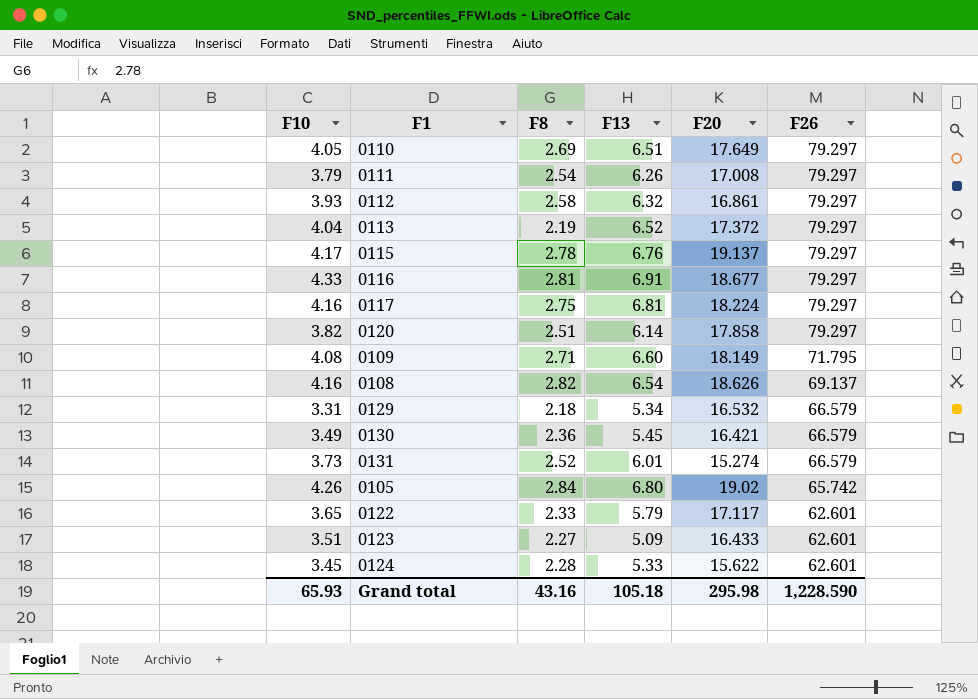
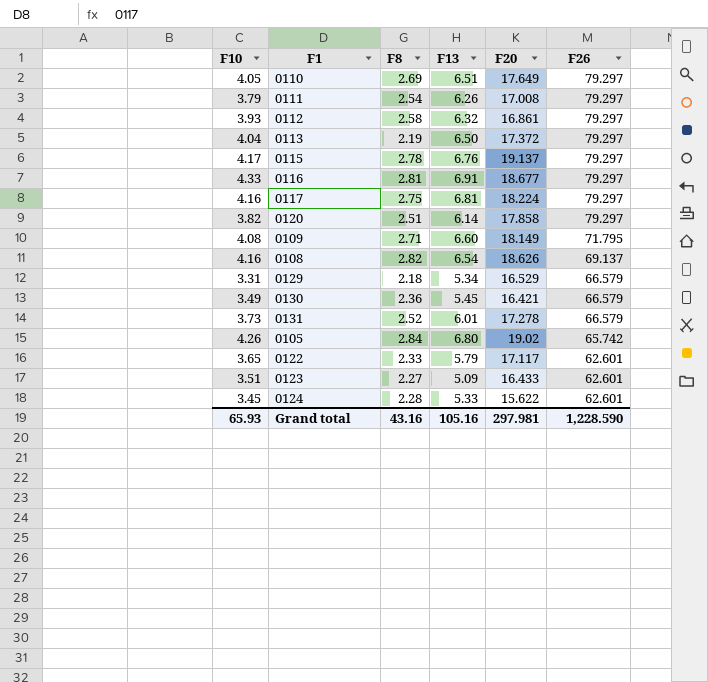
0113 | F13: 6.52 -> 6.50
0129 | F20: 16.532 -> 16.529
0131 | F20: 15.274 -> 17.278
Grand total | F13: 105.18 -> 105.16
Grand total | F20: 295.98 -> 297.981

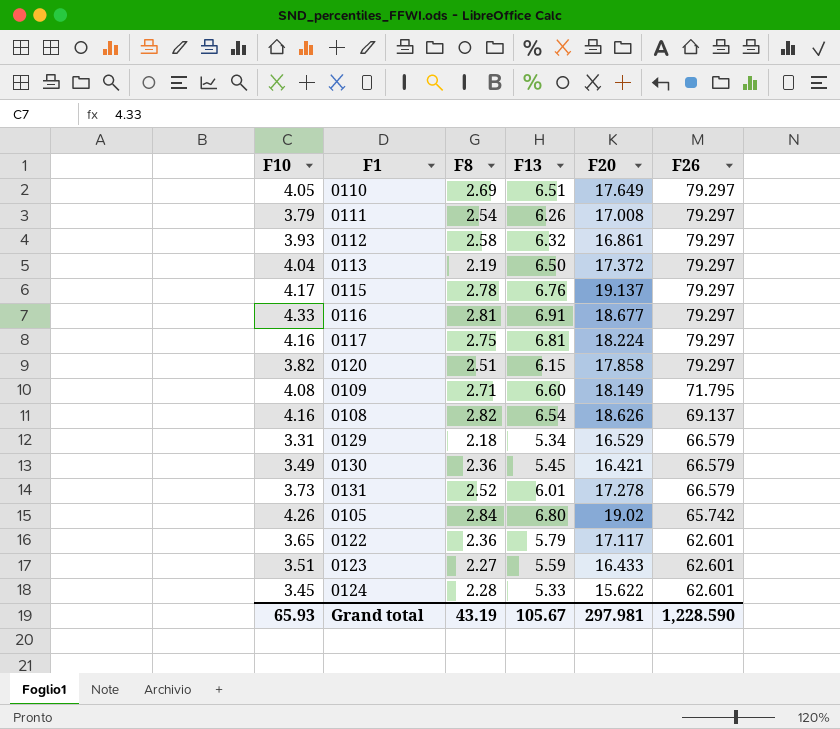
0120 | F13: 6.14 -> 6.15
0122 | F8: 2.33 -> 2.36
0123 | F13: 5.09 -> 5.59
Grand total | F8: 43.16 -> 43.19
Grand total | F13: 105.16 -> 105.67

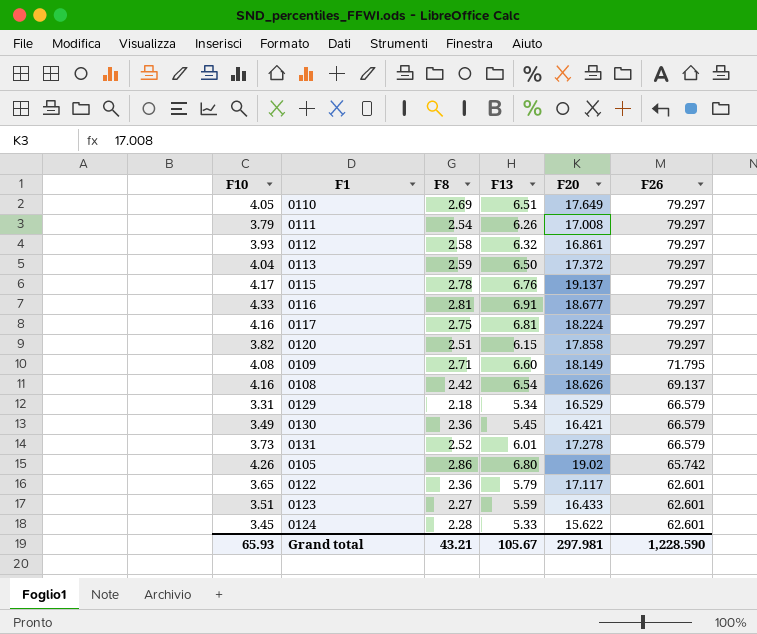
0113 | F8: 2.19 -> 2.59
0108 | F8: 2.82 -> 2.42
0105 | F8: 2.84 -> 2.86
Grand total | F8: 43.19 -> 43.21

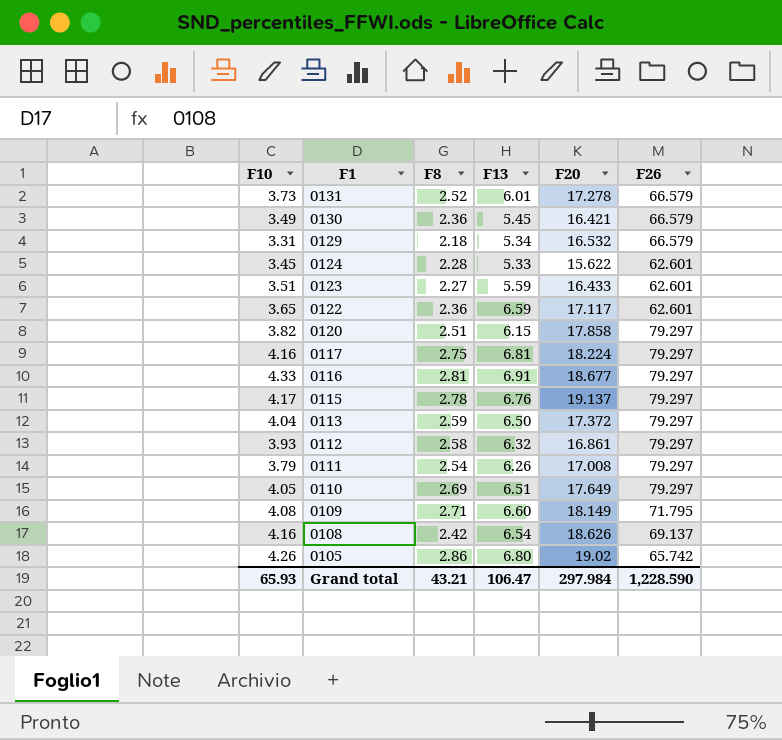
row order: F26 descending -> F1 descending
0129 | F20: 16.529 -> 16.532
0122 | F13: 5.79 -> 6.59
Grand total | F13: 105.67 -> 106.47
Grand total | F20: 297.981 -> 297.984

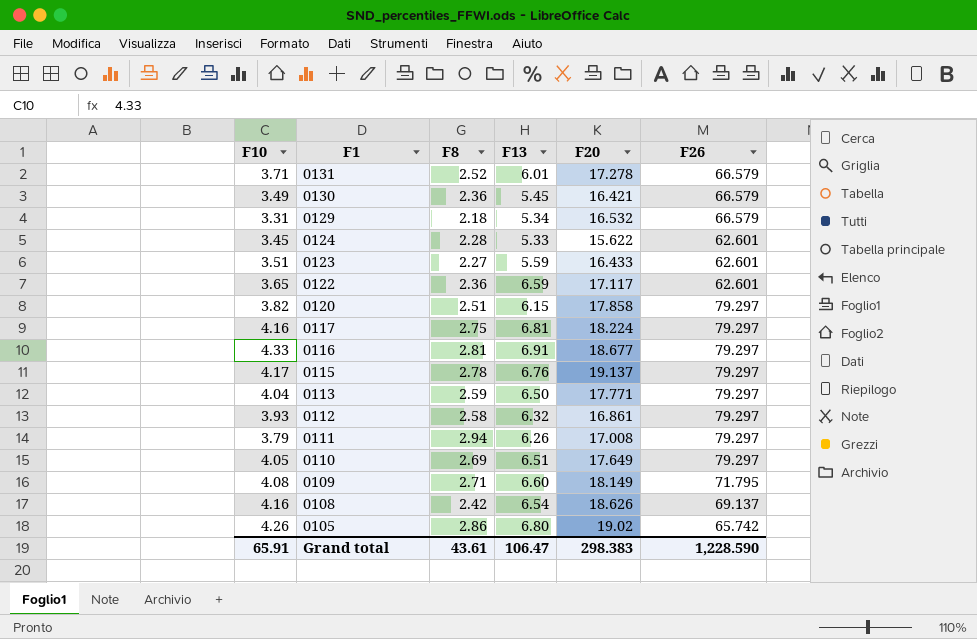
0131 | F10: 3.73 -> 3.71
0113 | F20: 17.372 -> 17.771
0111 | F8: 2.54 -> 2.94
Grand total | F10: 65.93 -> 65.91
Grand total | F8: 43.21 -> 43.61
Grand total | F20: 297.984 -> 298.383

